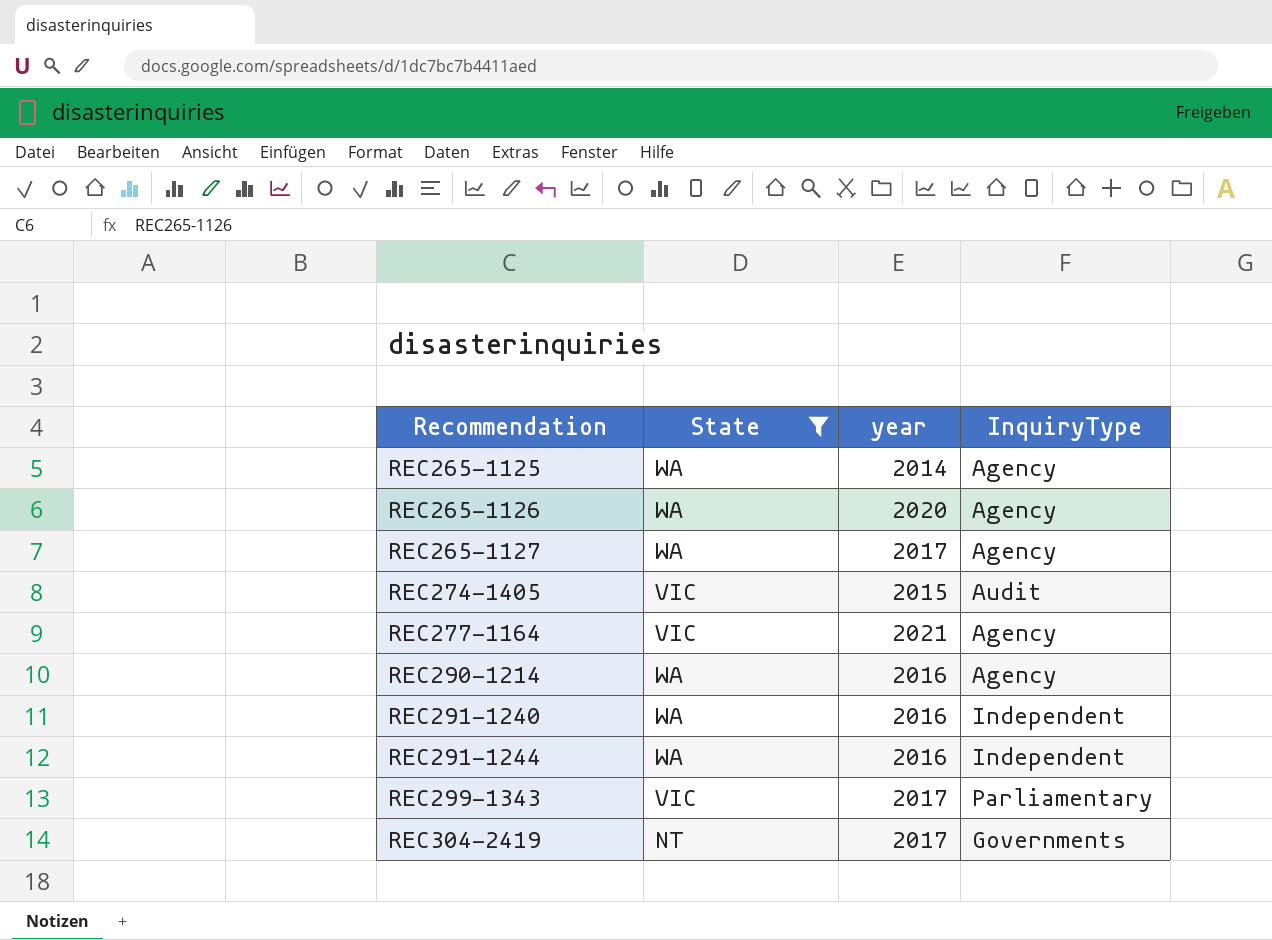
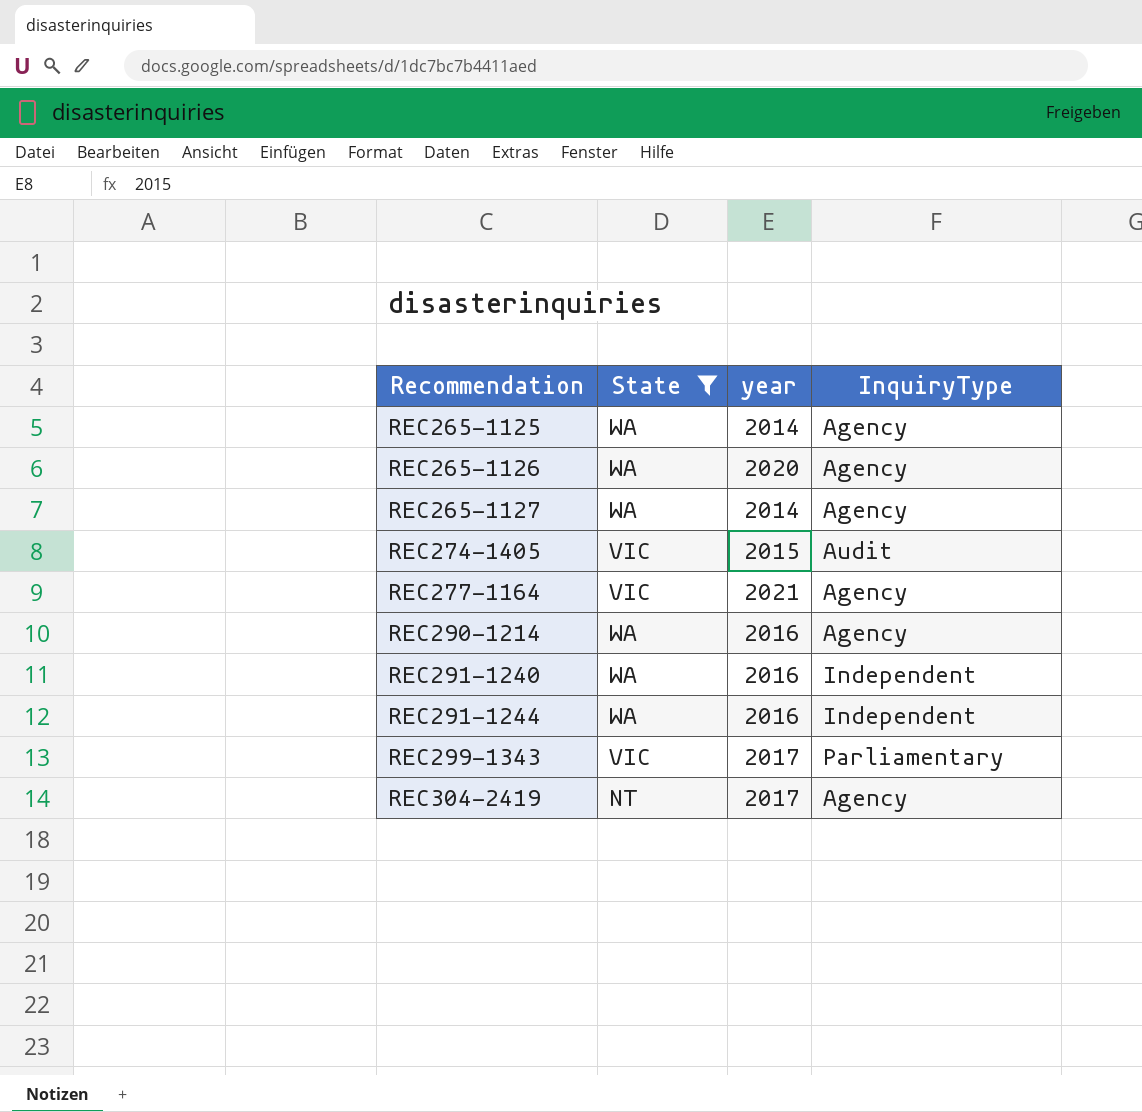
REC265-1127 | year: 2017 -> 2014
REC304-2419 | InquiryType: Governments -> Agency

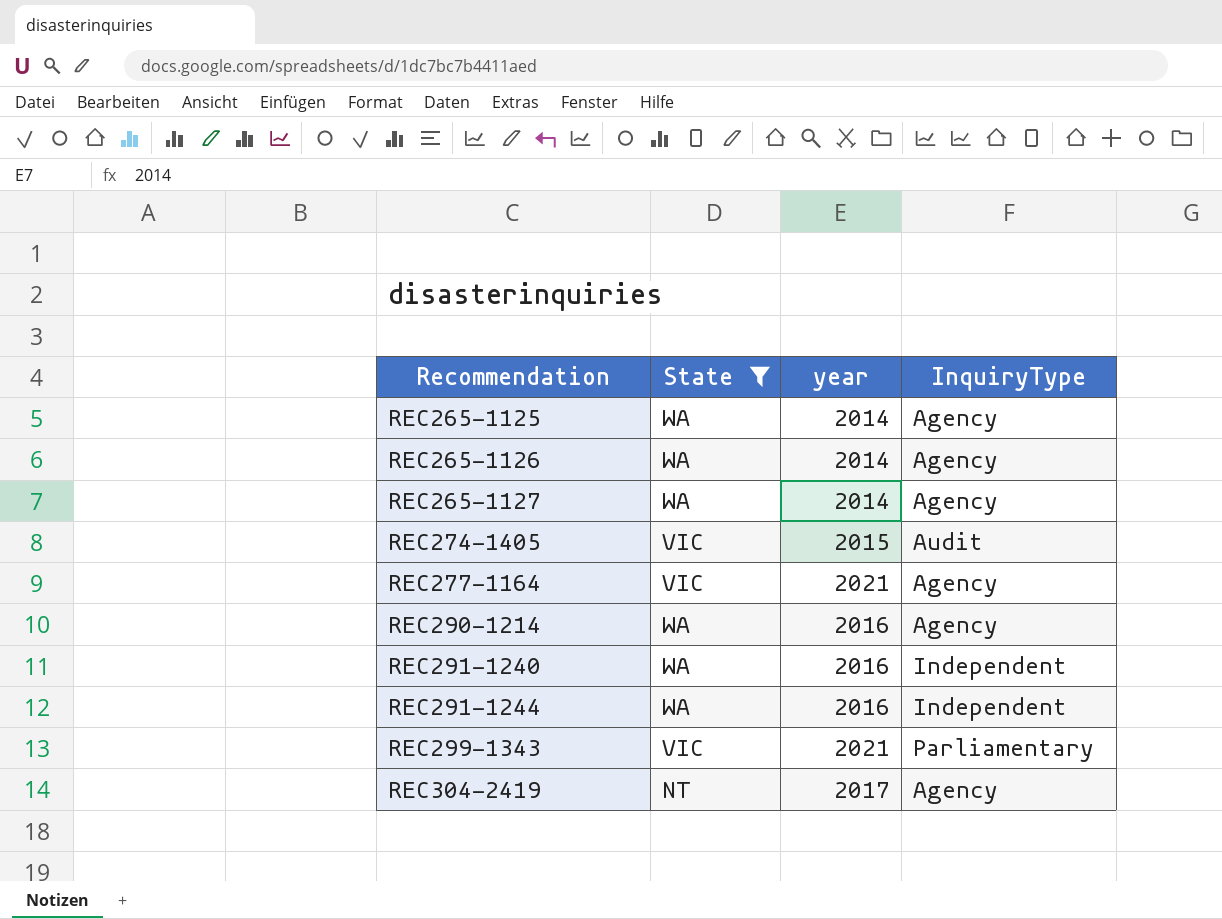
REC265-1126 | year: 2020 -> 2014
REC299-1343 | year: 2017 -> 2021

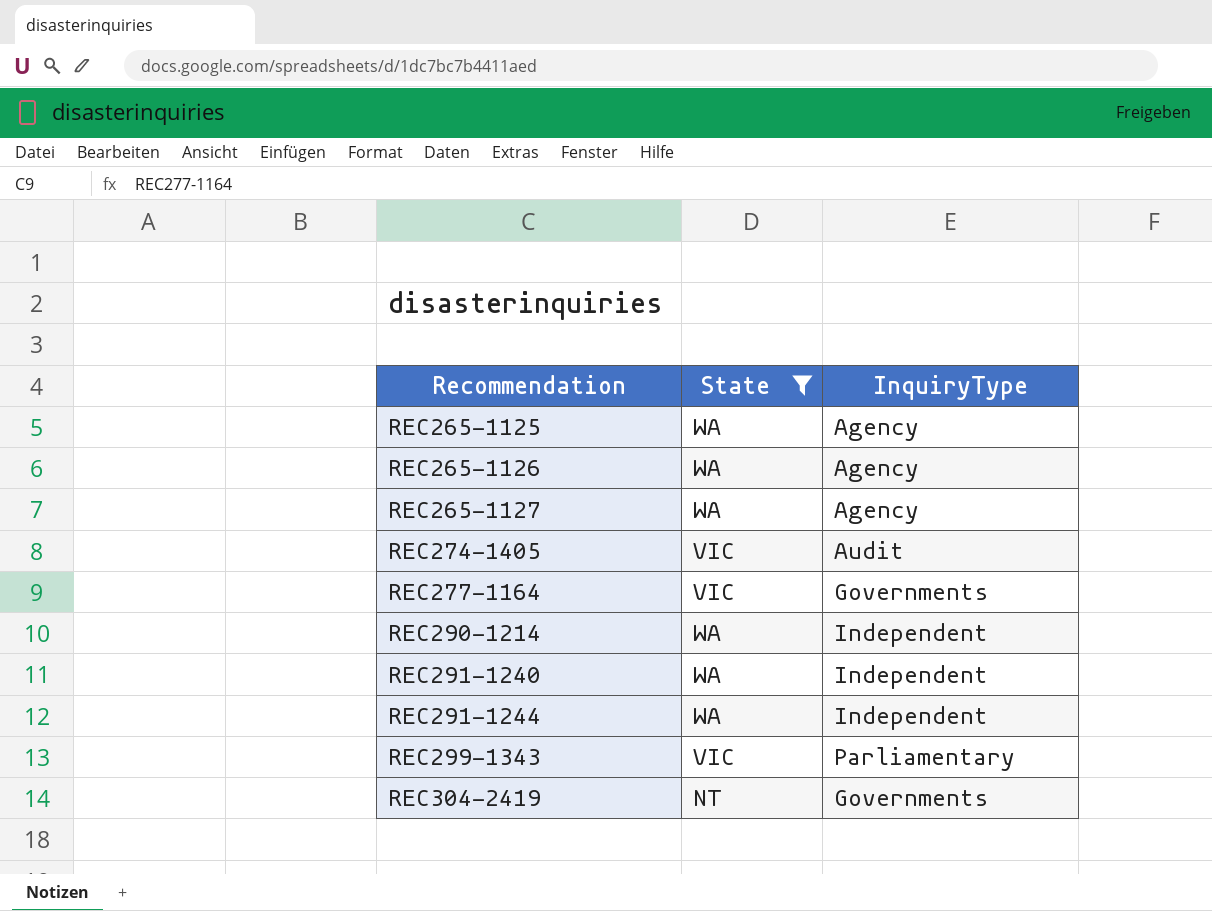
column year | position: 3 -> none
REC277-1164 | InquiryType: Agency -> Governments
REC290-1214 | InquiryType: Agency -> Independent
REC304-2419 | InquiryType: Agency -> Governments

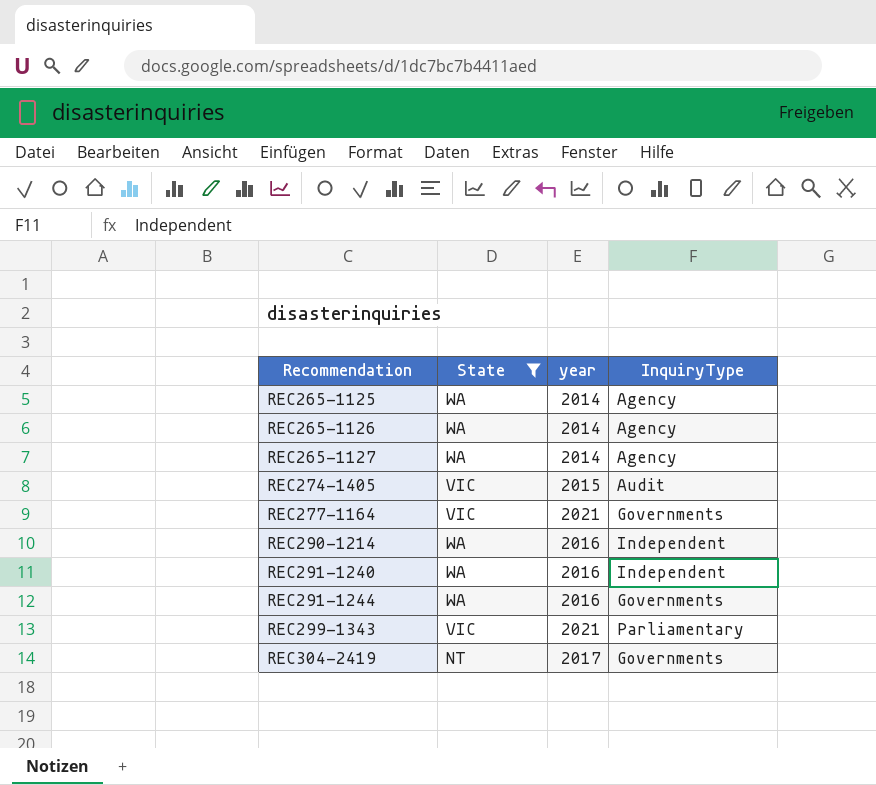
column year | position: none -> 3
REC291-1244 | InquiryType: Independent -> Governments

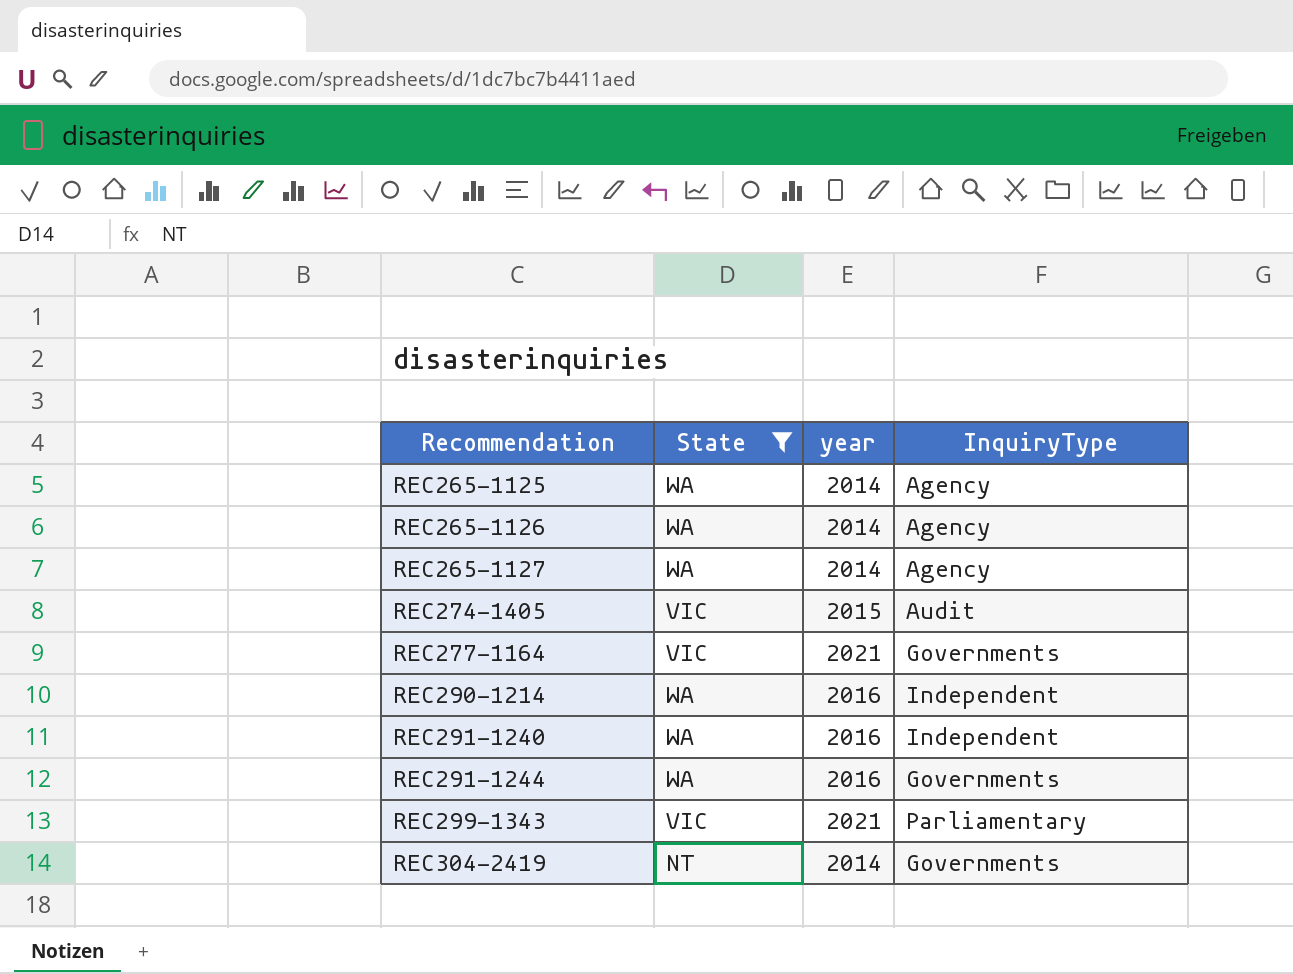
REC304-2419 | year: 2017 -> 2014

